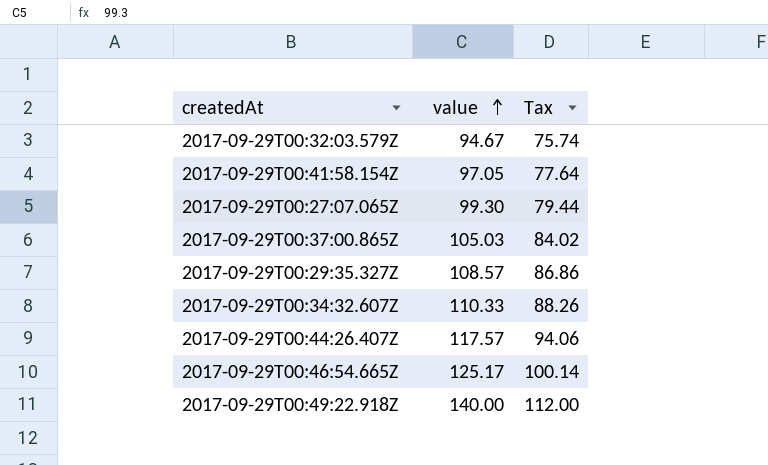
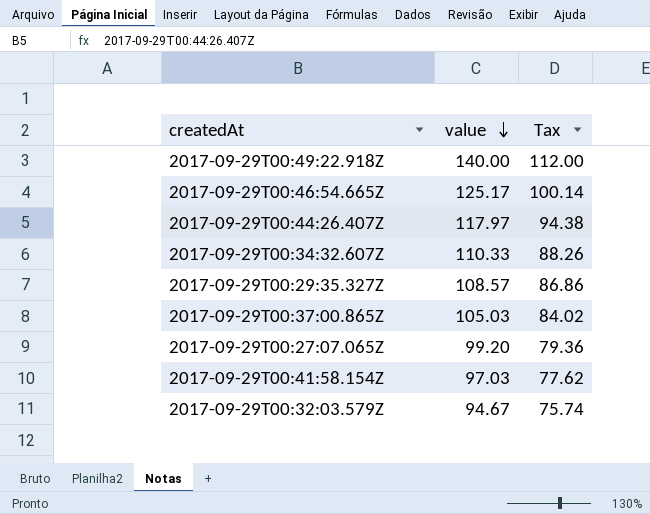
row order: value ascending -> value descending
2017-09-29T00:44:26.407Z | value: 117.57 -> 117.97
2017-09-29T00:44:26.407Z | Tax: 94.06 -> 94.38
2017-09-29T00:27:07.065Z | value: 99.30 -> 99.20
2017-09-29T00:27:07.065Z | Tax: 79.44 -> 79.36
2017-09-29T00:41:58.154Z | value: 97.05 -> 97.03
2017-09-29T00:41:58.154Z | Tax: 77.64 -> 77.62

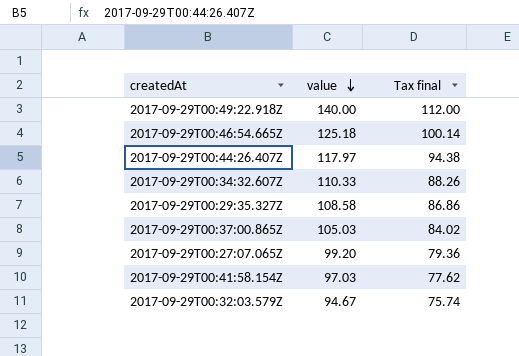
column name: Tax -> Tax final
2017-09-29T00:46:54.665Z | value: 125.17 -> 125.18
2017-09-29T00:29:35.327Z | value: 108.57 -> 108.58

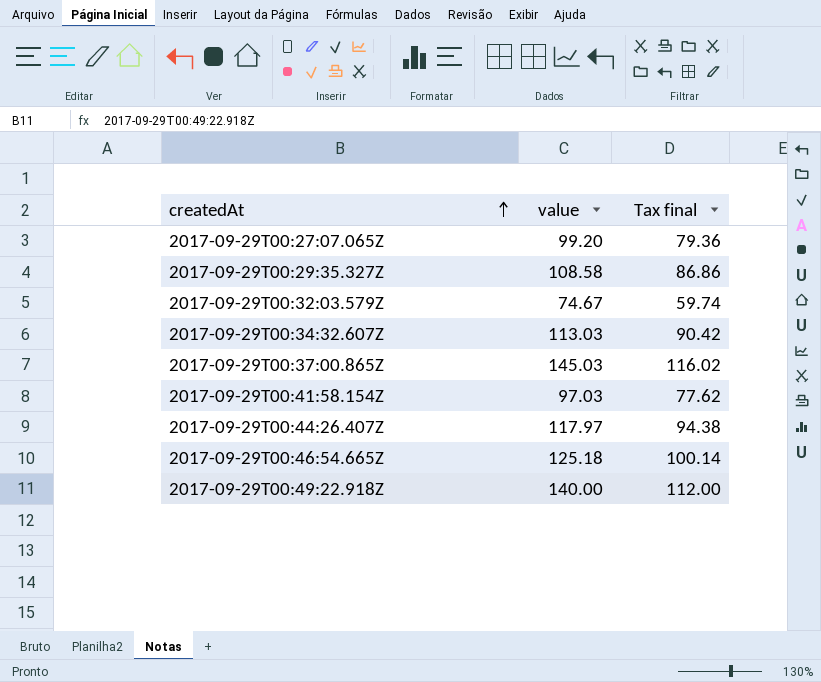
row order: value descending -> createdAt ascending
2017-09-29T00:32:03.579Z | value: 94.67 -> 74.67
2017-09-29T00:32:03.579Z | Tax final: 75.74 -> 59.74
2017-09-29T00:34:32.607Z | value: 110.33 -> 113.03
2017-09-29T00:34:32.607Z | Tax final: 88.26 -> 90.42
2017-09-29T00:37:00.865Z | value: 105.03 -> 145.03
2017-09-29T00:37:00.865Z | Tax final: 84.02 -> 116.02

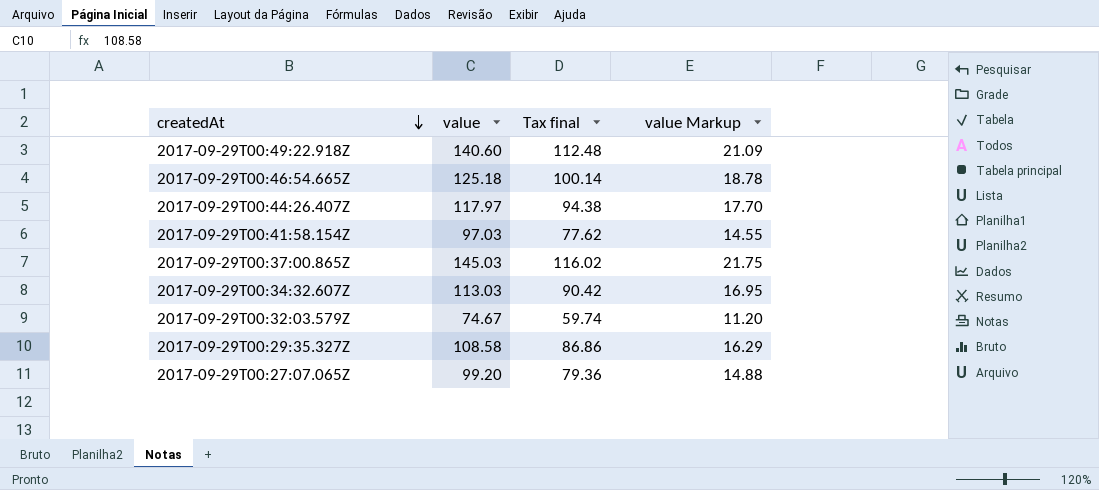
row order: createdAt ascending -> createdAt descending
column value Markup | formula: none -> [value] * 0.15
2017-09-29T00:49:22.918Z | value: 140.00 -> 140.60
2017-09-29T00:49:22.918Z | Tax final: 112.00 -> 112.48

